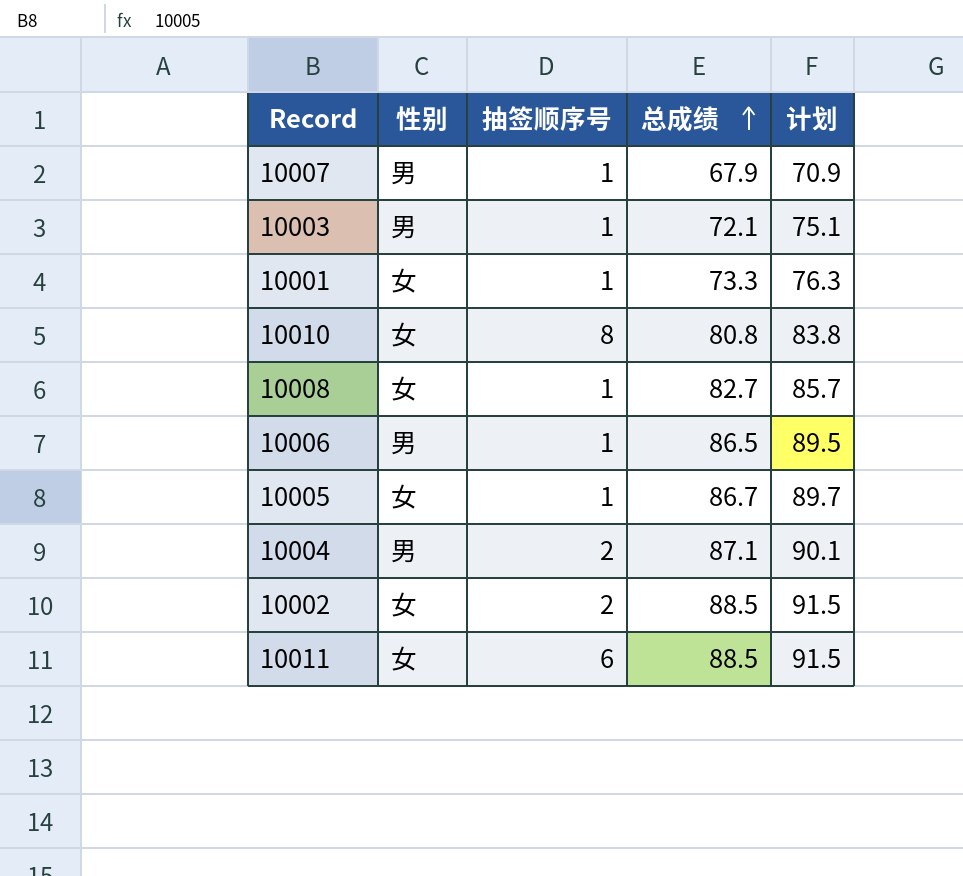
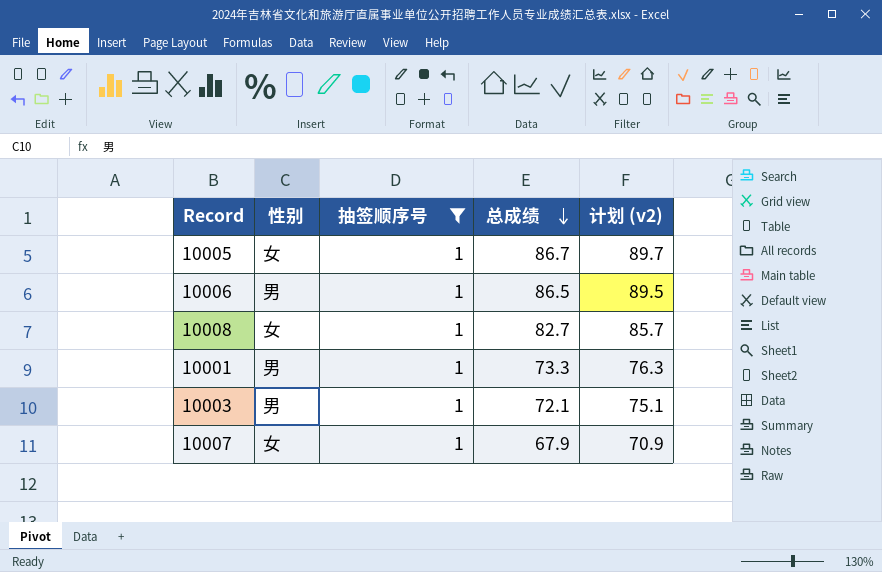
filter: none -> 抽签顺序号 = 1
row order: 总成绩 ascending -> 总成绩 descending
column name: 计划 -> 计划 (v2)
10001 | 性别: 女 -> 男
10007 | 性别: 男 -> 女

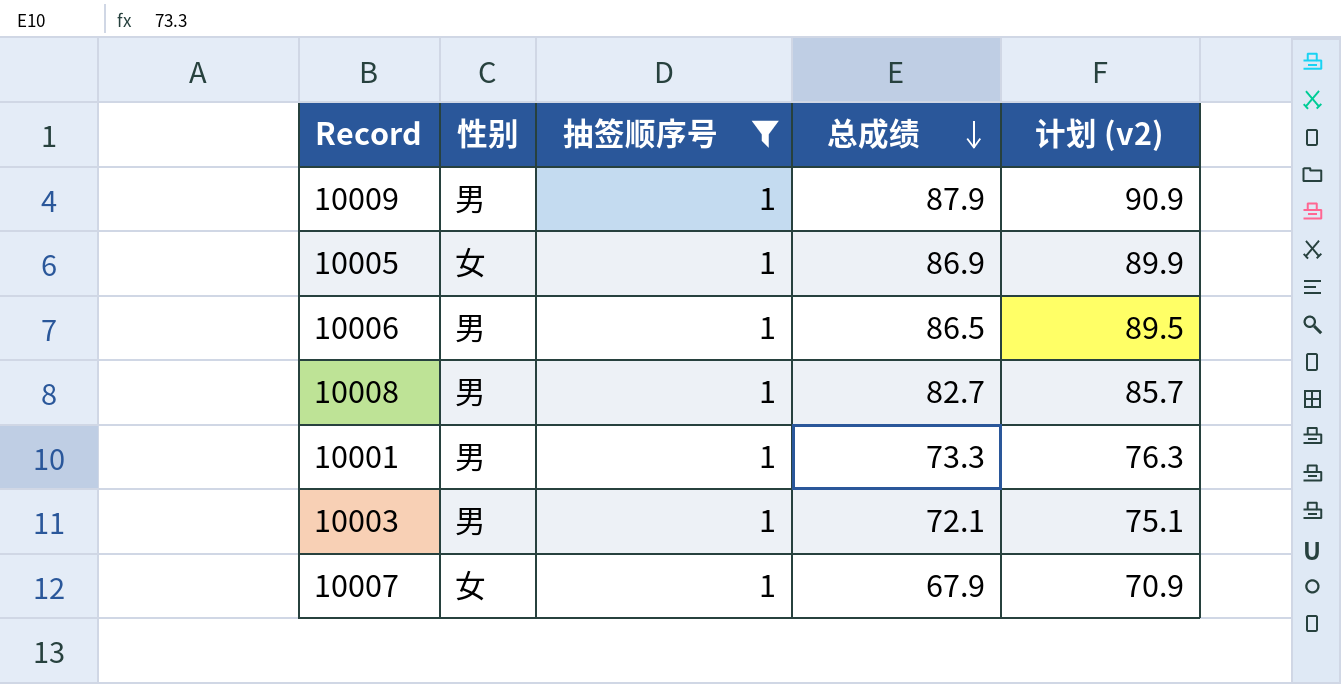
row 10009: none -> 男 | 1 | 87.9 | 90.9
10005 | 总成绩: 86.7 -> 86.9
10005 | 计划 (v2): 89.7 -> 89.9
10008 | 性别: 女 -> 男

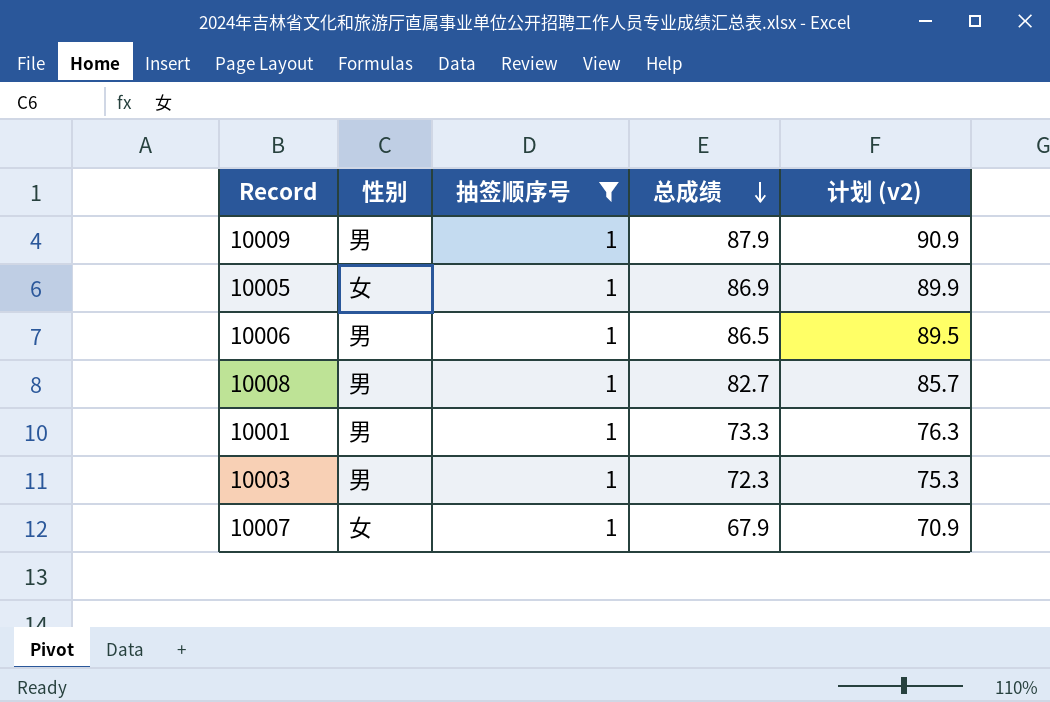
10003 | 总成绩: 72.1 -> 72.3
10003 | 计划 (v2): 75.1 -> 75.3

